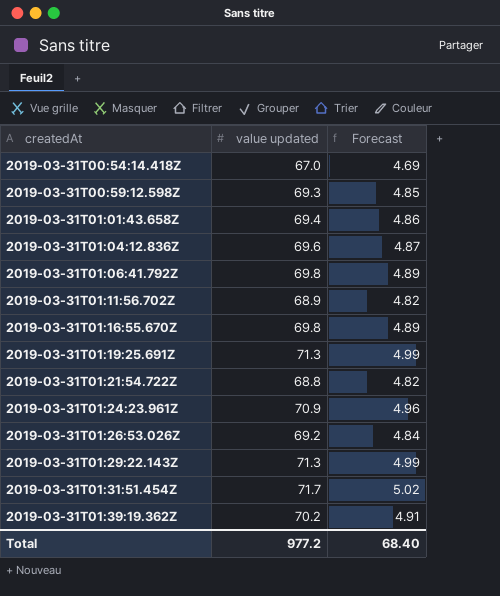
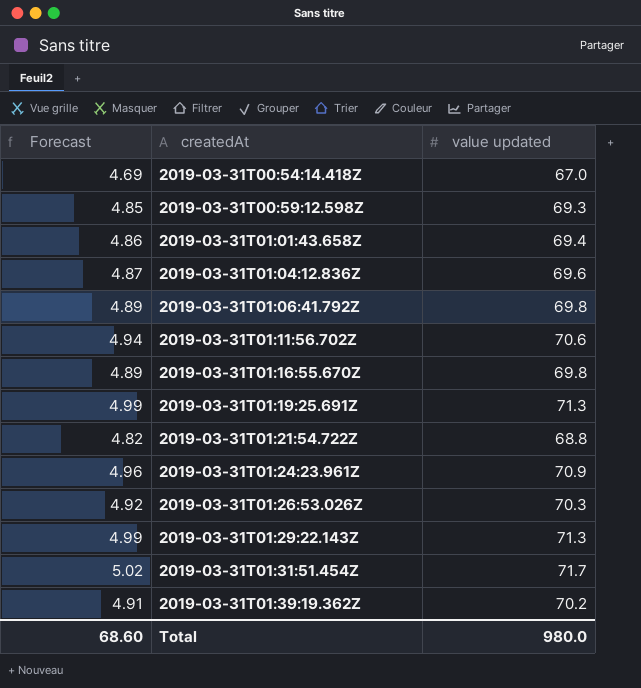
column Forecast | position: 3 -> 1
2019-03-31T01:11:56.702Z | Forecast: 4.82 -> 4.94
2019-03-31T01:11:56.702Z | value updated: 68.9 -> 70.6
2019-03-31T01:26:53.026Z | Forecast: 4.84 -> 4.92
2019-03-31T01:26:53.026Z | value updated: 69.2 -> 70.3
Total | Forecast: 68.40 -> 68.60
Total | value updated: 977.2 -> 980.0

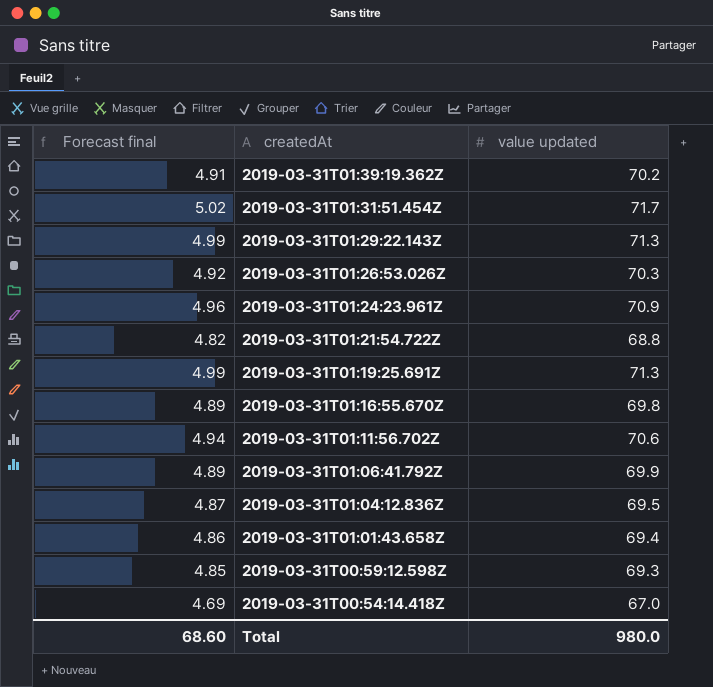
row order: createdAt ascending -> createdAt descending
column name: Forecast -> Forecast final
2019-03-31T01:06:41.792Z | value updated: 69.8 -> 69.9
2019-03-31T01:04:12.836Z | value updated: 69.6 -> 69.5

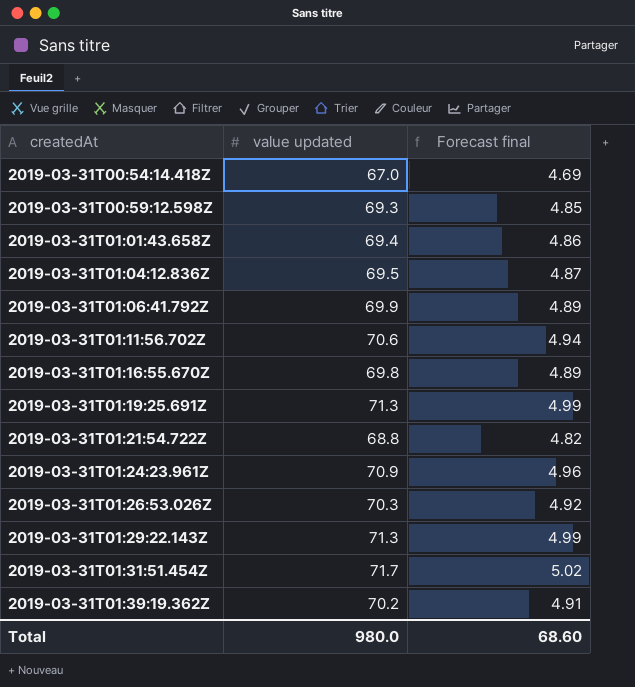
row order: createdAt descending -> createdAt ascending
column Forecast final | position: 1 -> 3

